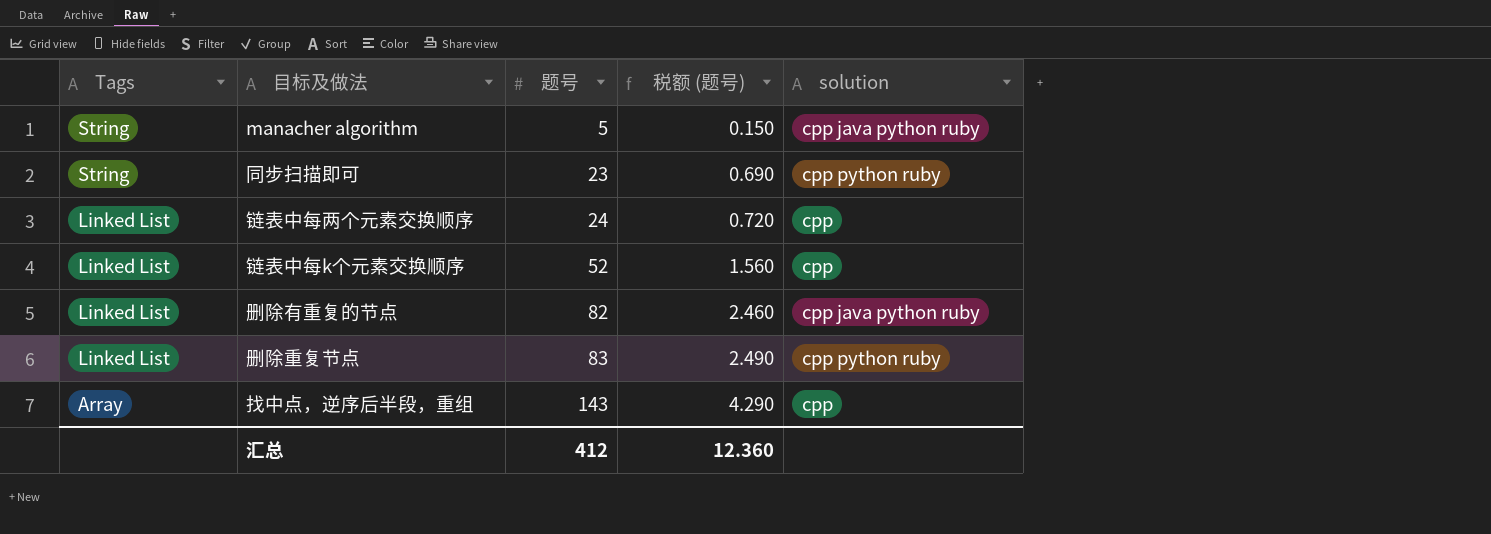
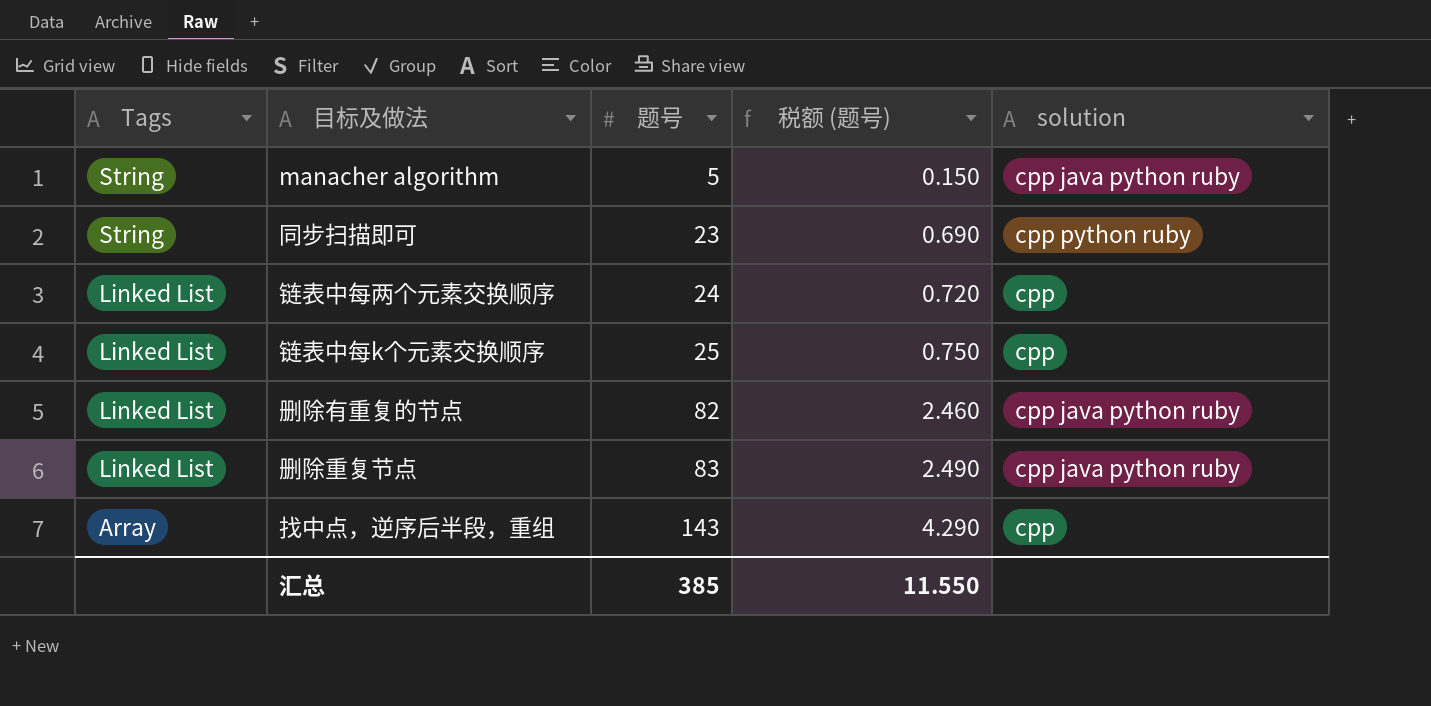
链表中每k个元素交换顺序 | 题号: 52 -> 25
链表中每k个元素交换顺序 | 税额 (题号): 1.560 -> 0.750
删除重复节点 | solution: cpp python ruby -> cpp java python ruby
汇总 | 题号: 412 -> 385
汇总 | 税额 (题号): 12.360 -> 11.550

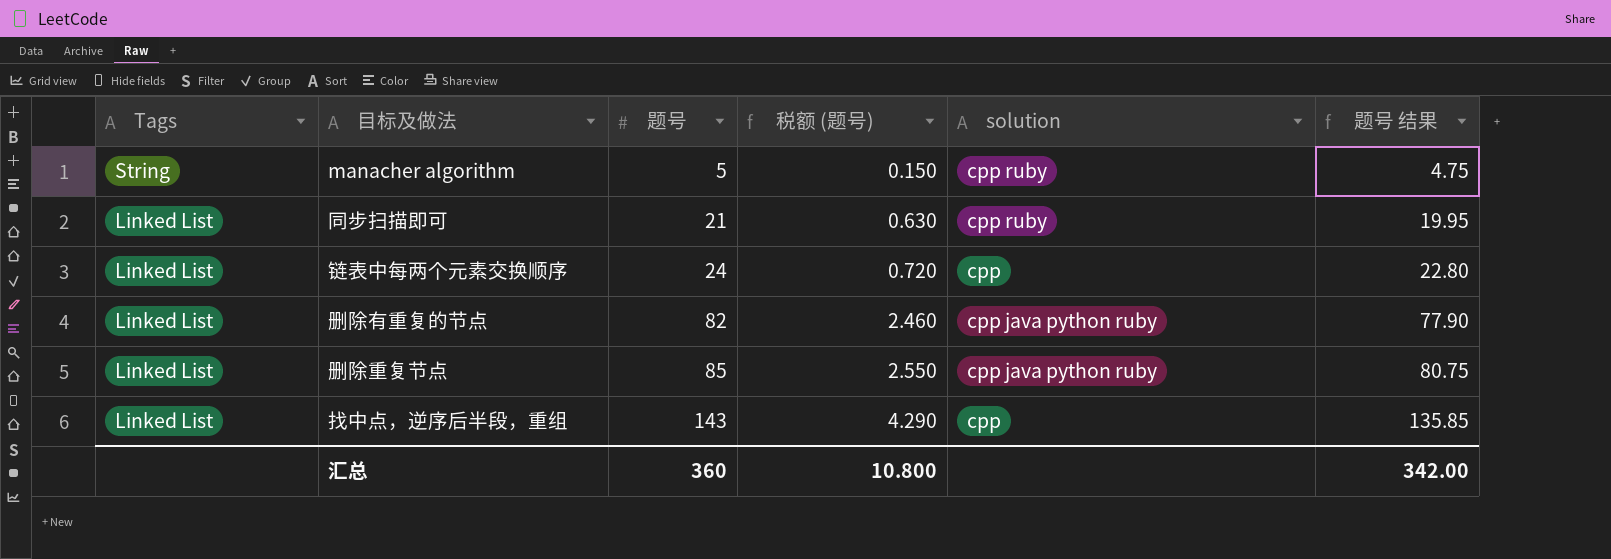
column 题号 结果 | formula: none -> [题号] * 0.95
row 链表中每k个元素交换顺序: Linked List | 25 | 0.750 | cpp -> none
manacher algorithm | solution: cpp java python ruby -> cpp ruby
同步扫描即可 | Tags: String -> Linked List
同步扫描即可 | 题号: 23 -> 21
同步扫描即可 | 税额 (题号): 0.690 -> 0.630
同步扫描即可 | solution: cpp python ruby -> cpp ruby
删除重复节点 | 题号: 83 -> 85
删除重复节点 | 税额 (题号): 2.490 -> 2.550
找中点，逆序后半段，重组 | Tags: Array -> Linked List
汇总 | 题号: 385 -> 360
汇总 | 税额 (题号): 11.550 -> 10.800

